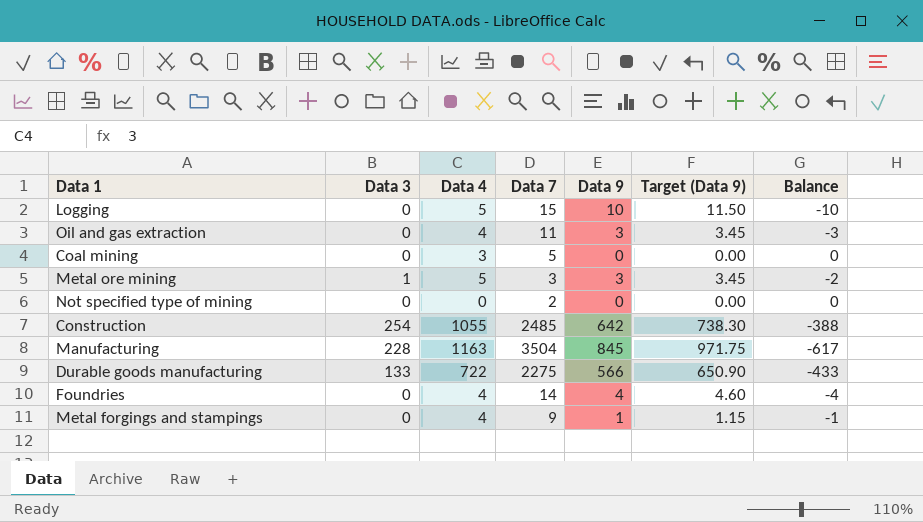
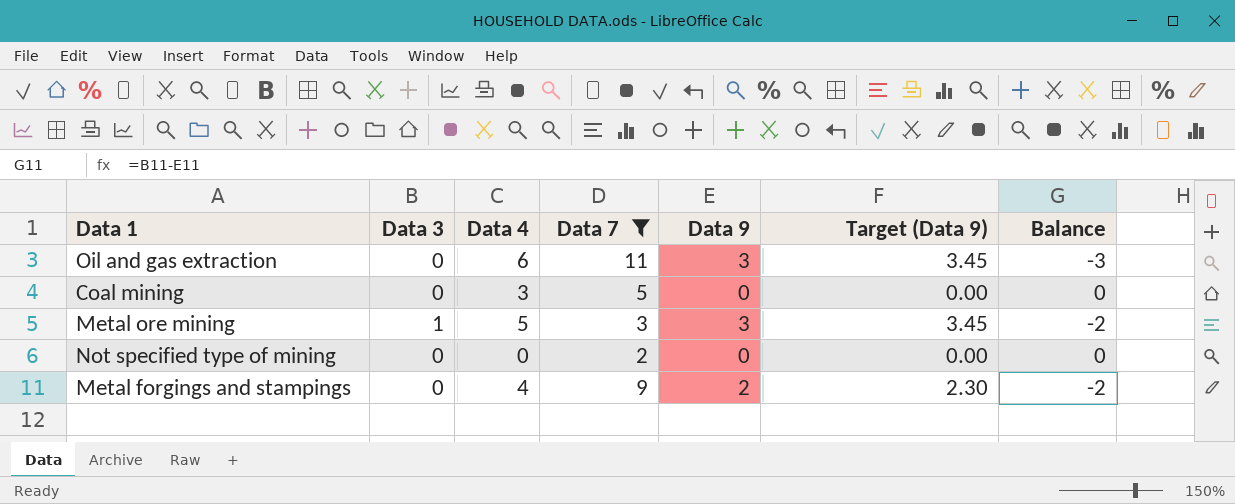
filter: none -> Data 7 <= 11
Oil and gas extraction | Data 4: 4 -> 6
Metal forgings and stampings | Data 9: 1 -> 2
Metal forgings and stampings | Target (Data 9): 1.15 -> 2.30
Metal forgings and stampings | Balance: -1 -> -2

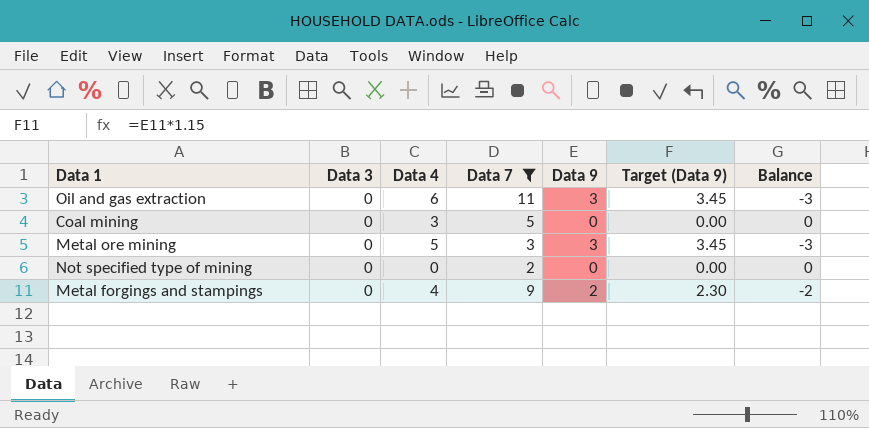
Metal ore mining | Data 3: 1 -> 0
Metal ore mining | Balance: -2 -> -3

